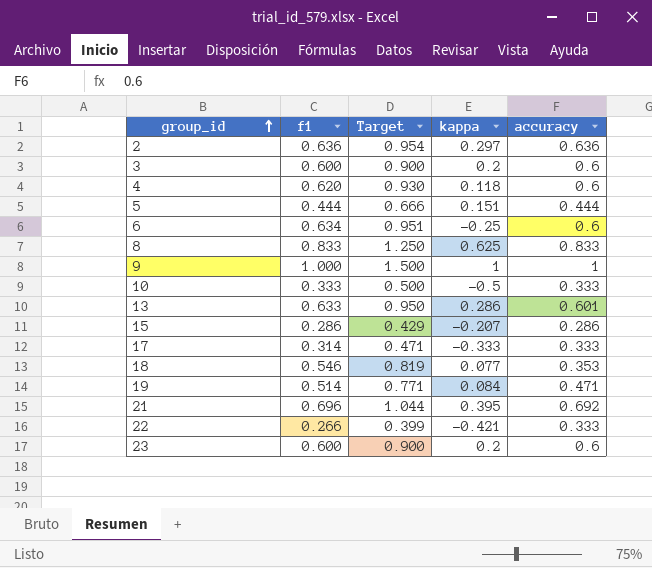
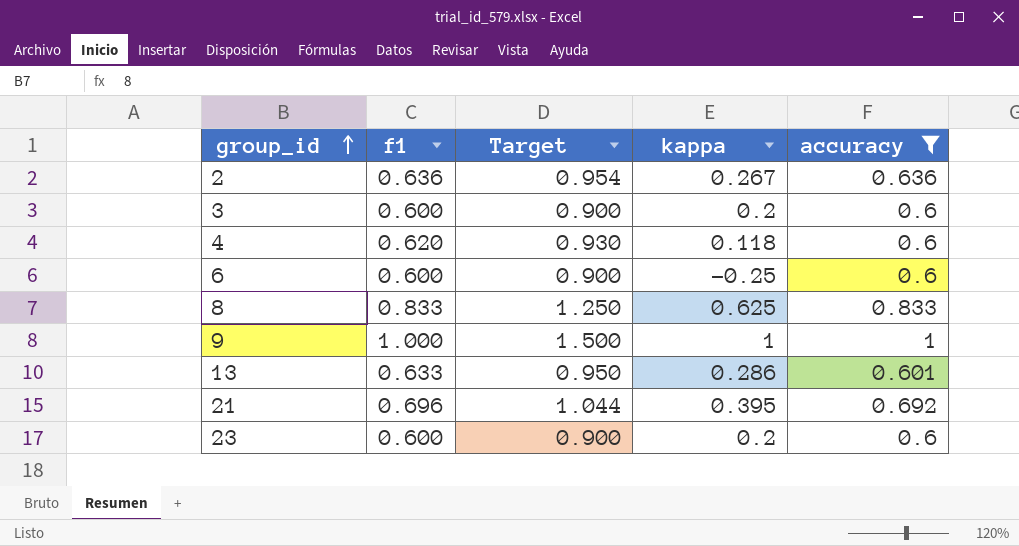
filter: none -> accuracy >= 0.6
2 | kappa: 0.297 -> 0.267
6 | f1: 0.634 -> 0.600
6 | Target: 0.951 -> 0.900

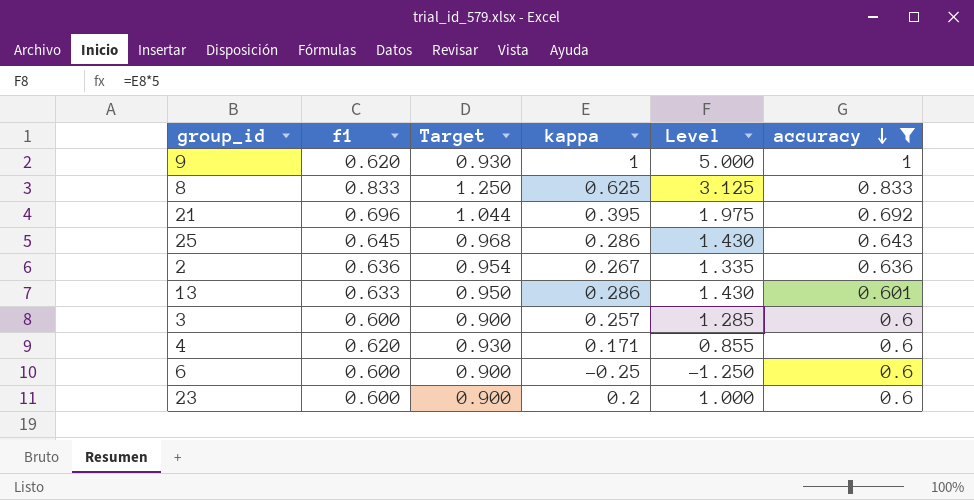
row order: group_id ascending -> accuracy descending
column Level | formula: none -> [kappa] * 5
9 | f1: 1.000 -> 0.620
9 | Target: 1.500 -> 0.930
row 25: none -> 0.645 | 0.968 | 0.286 | 1.430 | 0.643
3 | kappa: 0.2 -> 0.257
4 | kappa: 0.118 -> 0.171

